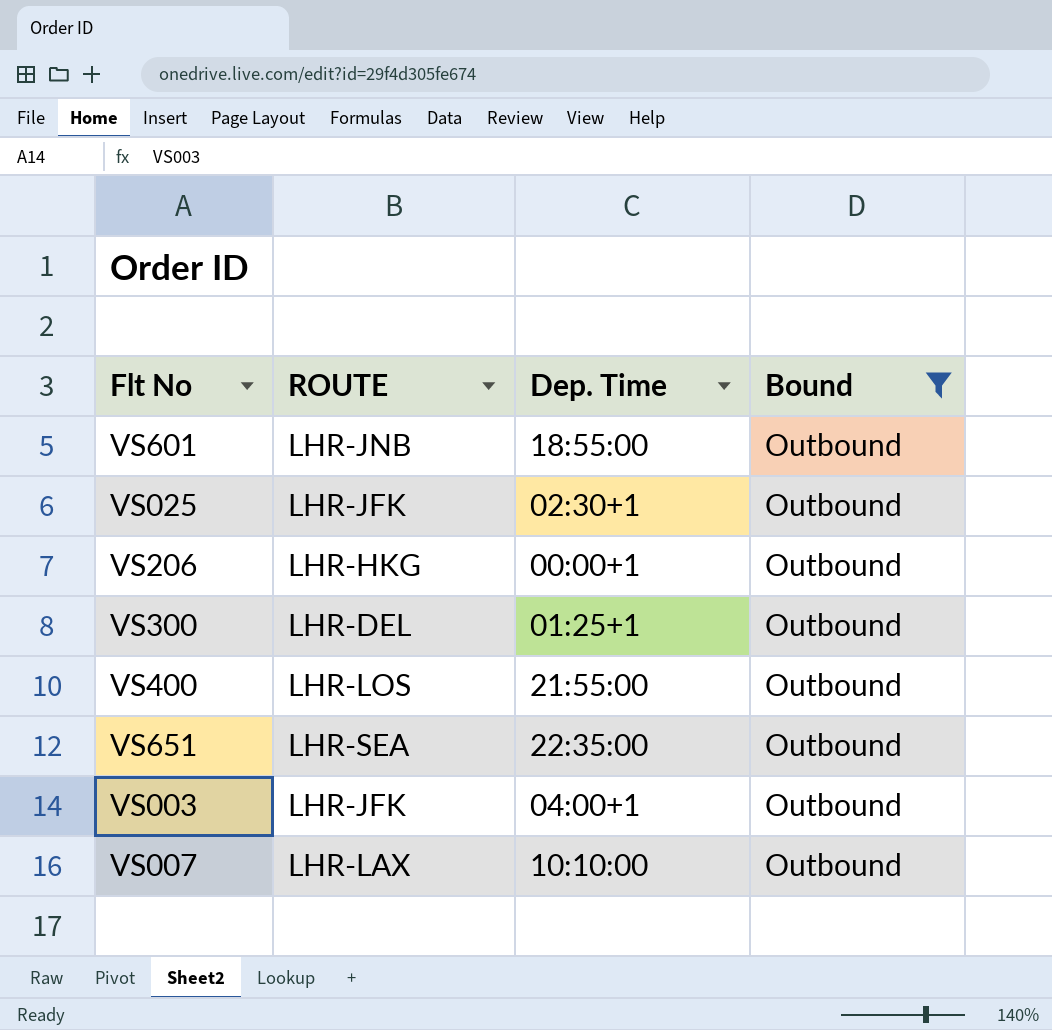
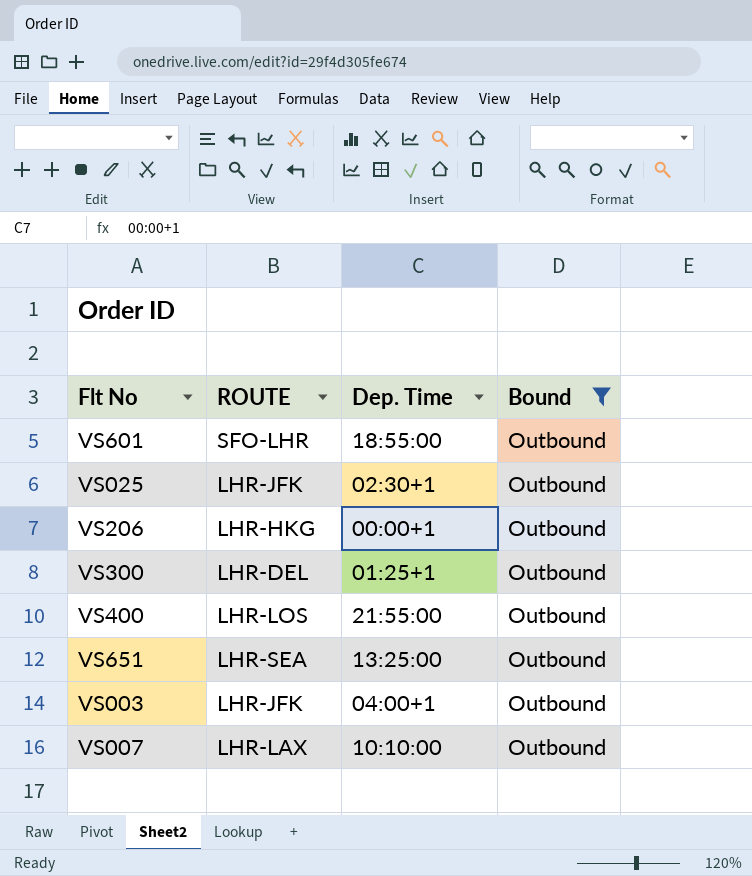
VS601 | ROUTE: LHR-JNB -> SFO-LHR
VS651 | Dep. Time: 22:35:00 -> 13:25:00

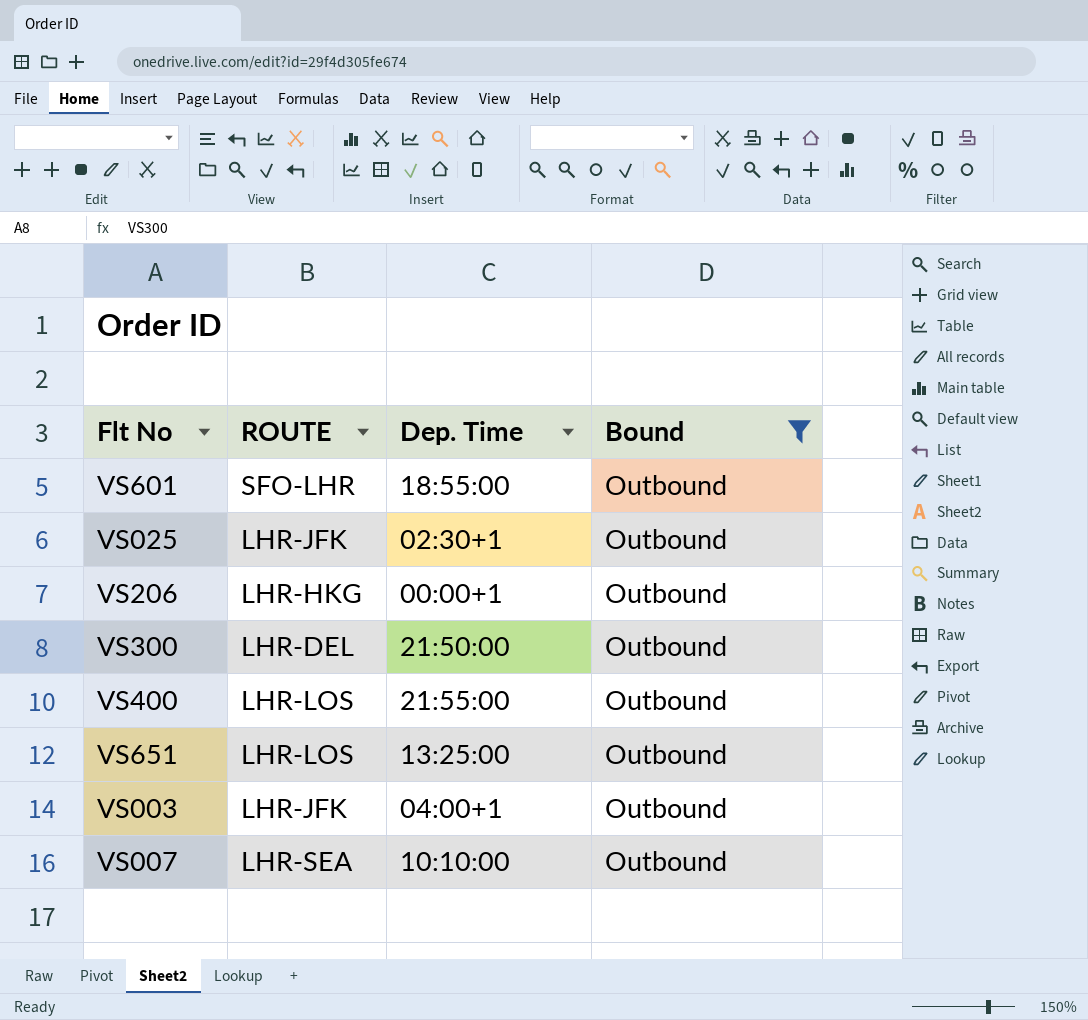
VS300 | Dep. Time: 01:25+1 -> 21:50:00
VS651 | ROUTE: LHR-SEA -> LHR-LOS
VS007 | ROUTE: LHR-LAX -> LHR-SEA

